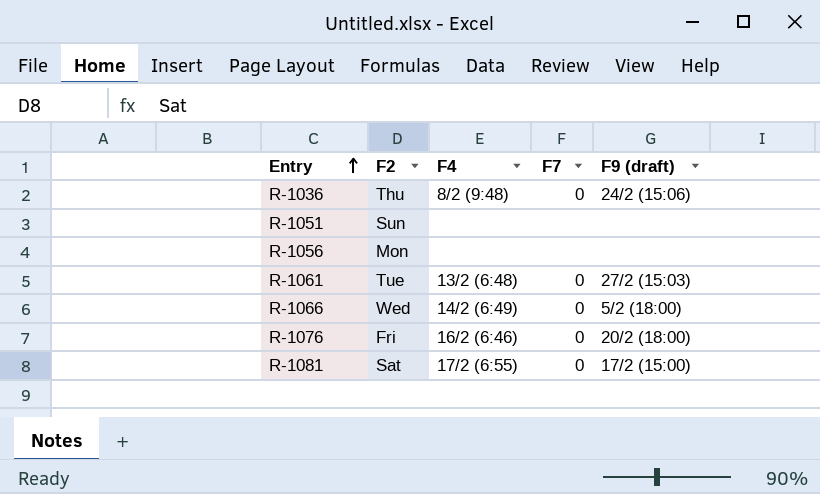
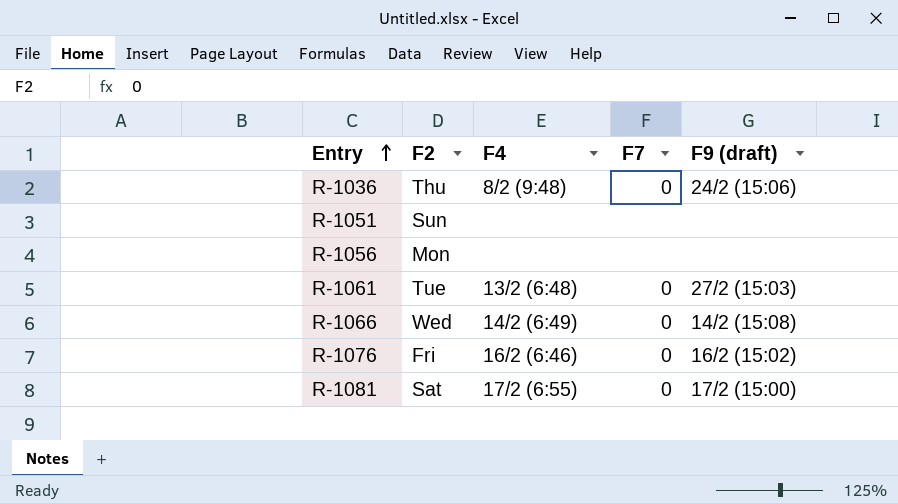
R-1066 | F9 (draft): 5/2 (18:00) -> 14/2 (15:08)
R-1076 | F9 (draft): 20/2 (18:00) -> 16/2 (15:02)

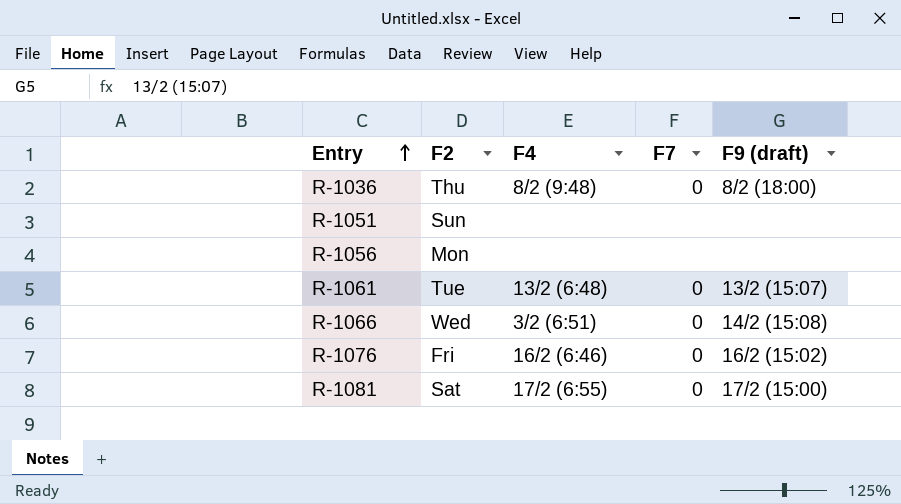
R-1036 | F9 (draft): 24/2 (15:06) -> 8/2 (18:00)
R-1061 | F9 (draft): 27/2 (15:03) -> 13/2 (15:07)
R-1066 | F4: 14/2 (6:49) -> 3/2 (6:51)

